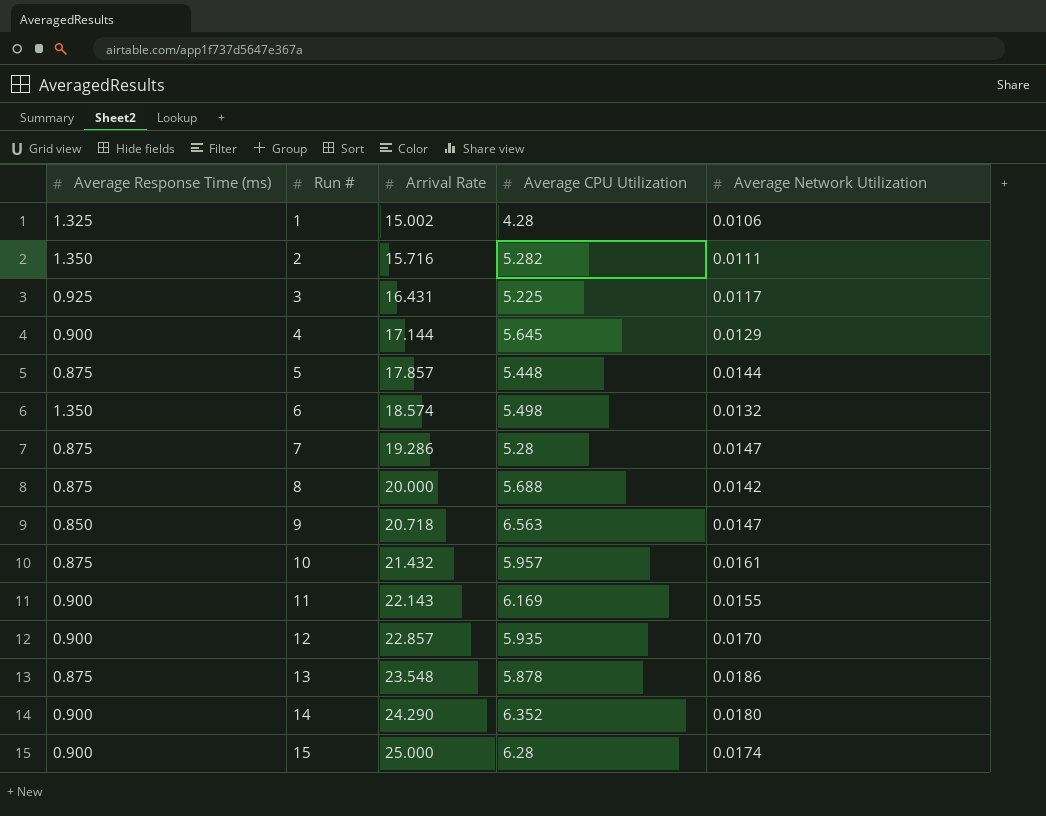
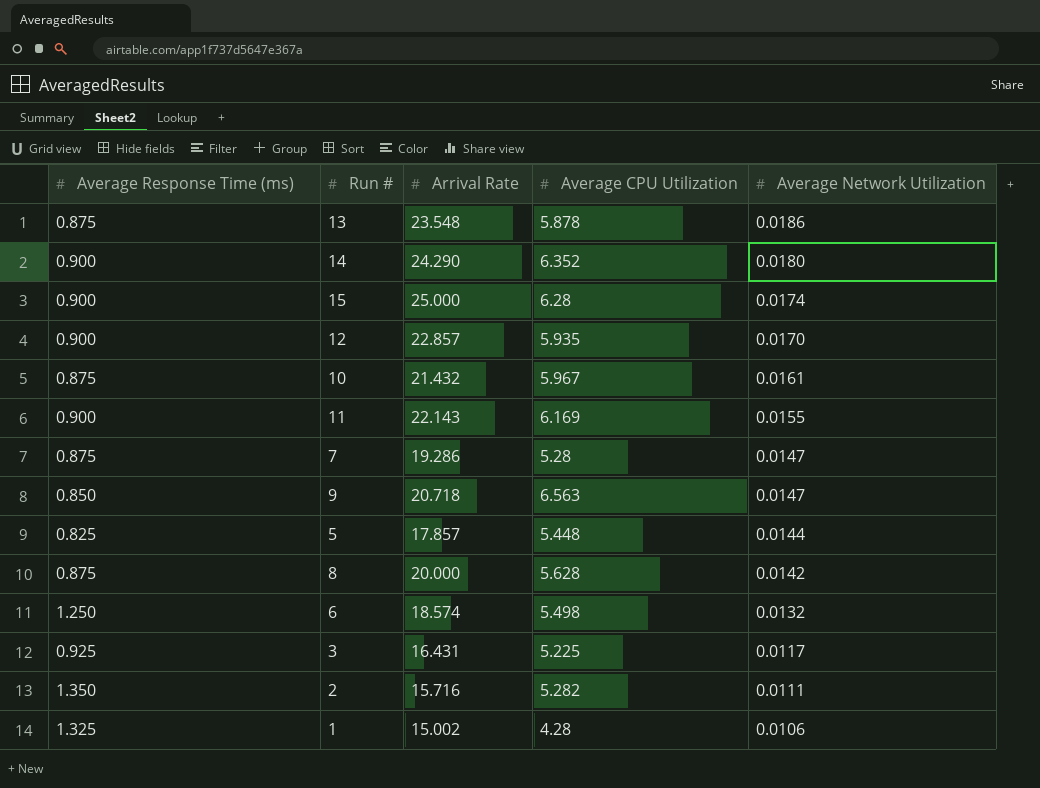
row order: Run # ascending -> Average Network Utilization descending
row 4: 0.900 | 17.144 | 5.645 | 0.0129 -> none
10 | Average CPU Utilization: 5.957 -> 5.967
5 | Average Response Time (ms): 0.875 -> 0.825
8 | Average CPU Utilization: 5.688 -> 5.628
6 | Average Response Time (ms): 1.350 -> 1.250

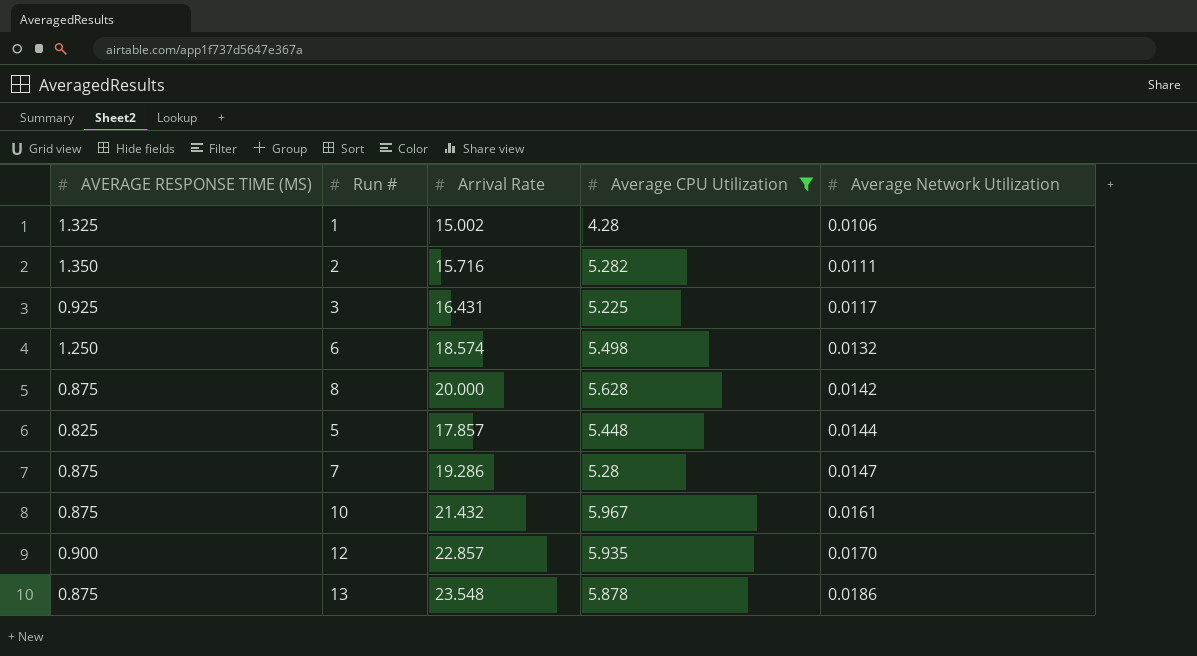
filter: none -> Average CPU Utilization <= 5.967
row order: Average Network Utilization descending -> Average Network Utilization ascending
column name: Average Response Time (ms) -> AVERAGE RESPONSE TIME (MS)

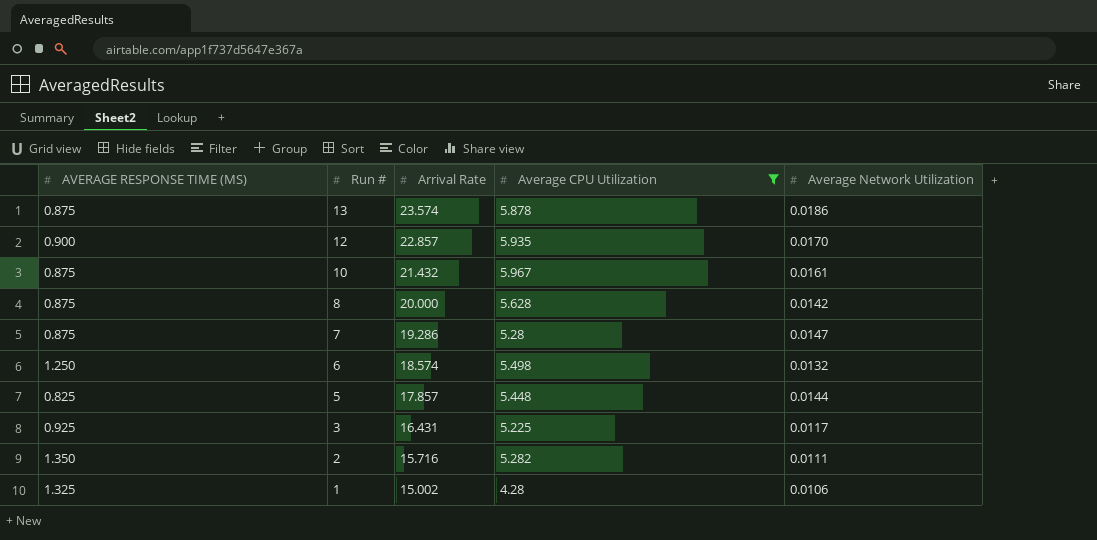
row order: Average Network Utilization ascending -> Run # descending
13 | Arrival Rate: 23.548 -> 23.574

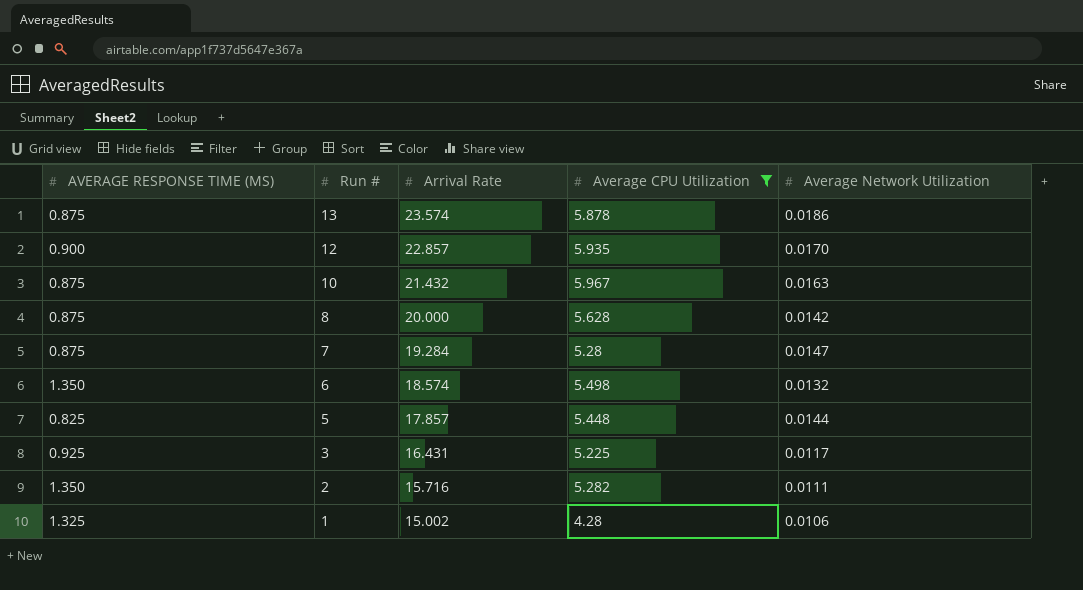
10 | Average Network Utilization: 0.0161 -> 0.0163
7 | Arrival Rate: 19.286 -> 19.284
6 | AVERAGE RESPONSE TIME (MS): 1.250 -> 1.350

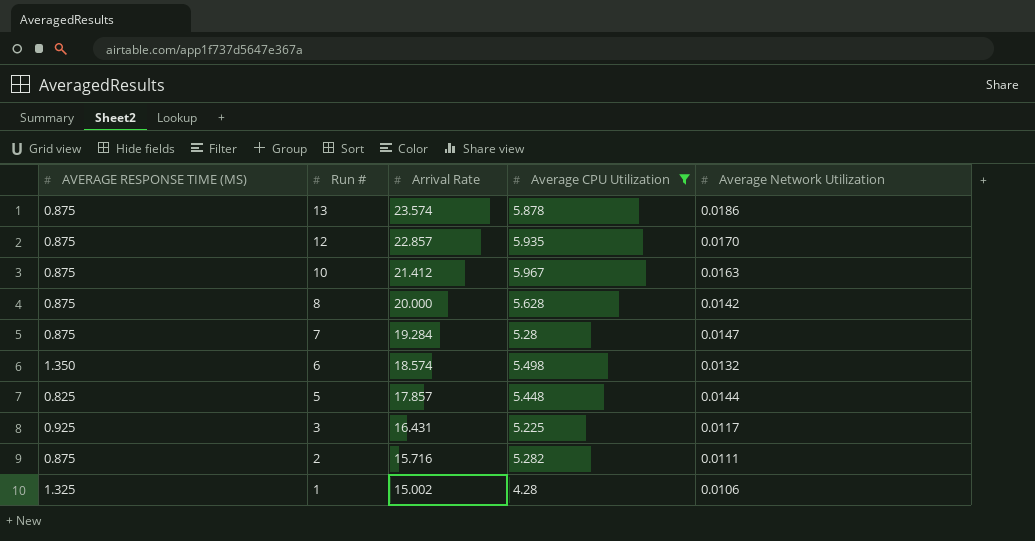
12 | AVERAGE RESPONSE TIME (MS): 0.900 -> 0.875
10 | Arrival Rate: 21.432 -> 21.412
2 | AVERAGE RESPONSE TIME (MS): 1.350 -> 0.875

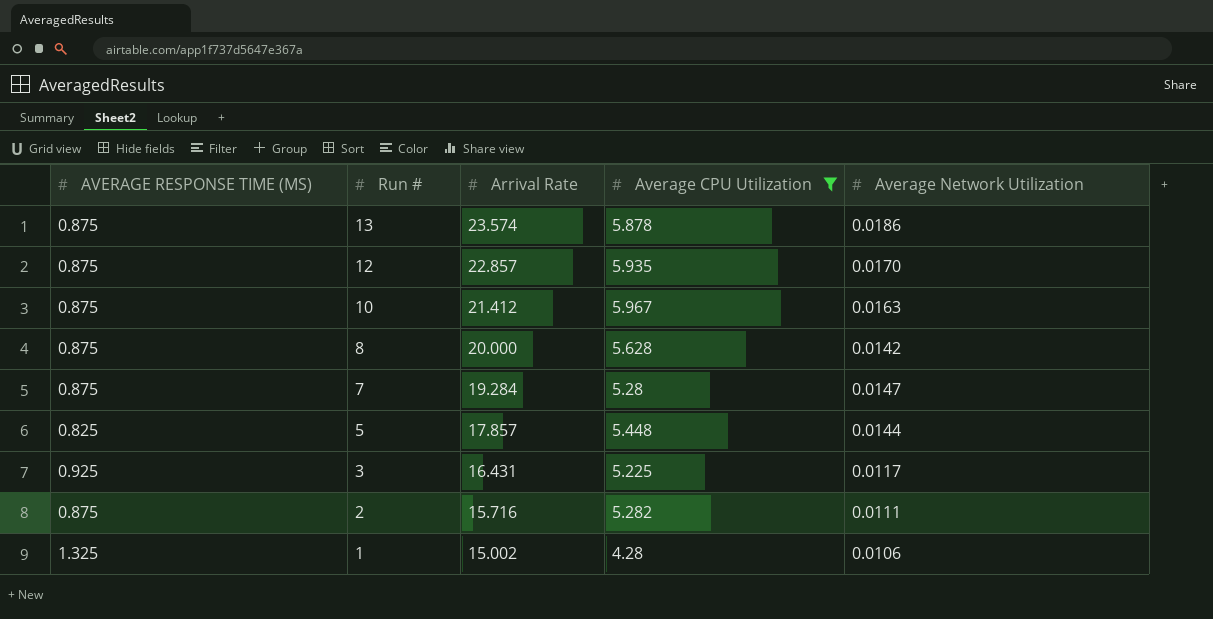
row 6: 1.350 | 18.574 | 5.498 | 0.0132 -> none

